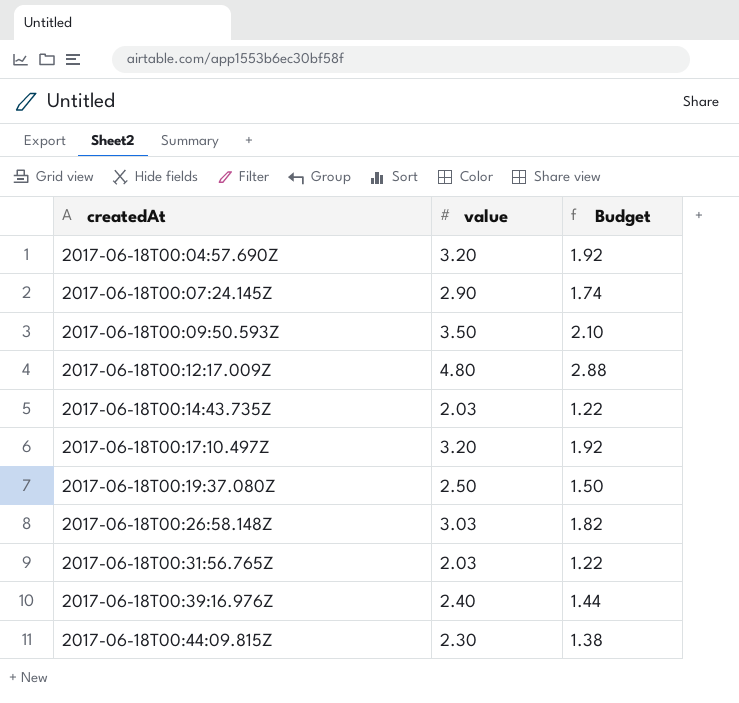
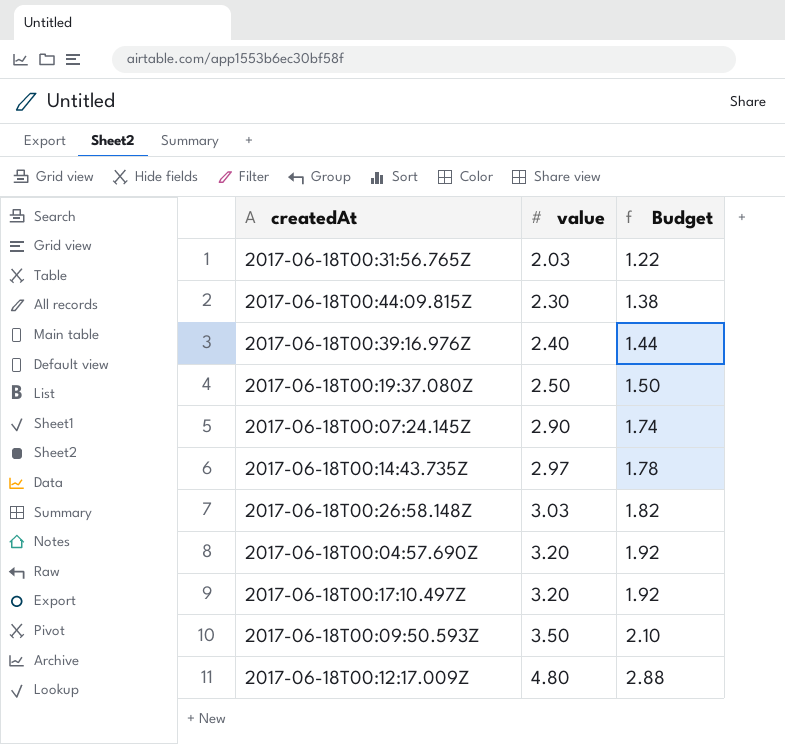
row order: createdAt ascending -> value ascending
2017-06-18T00:14:43.735Z | value: 2.03 -> 2.97
2017-06-18T00:14:43.735Z | Budget: 1.22 -> 1.78

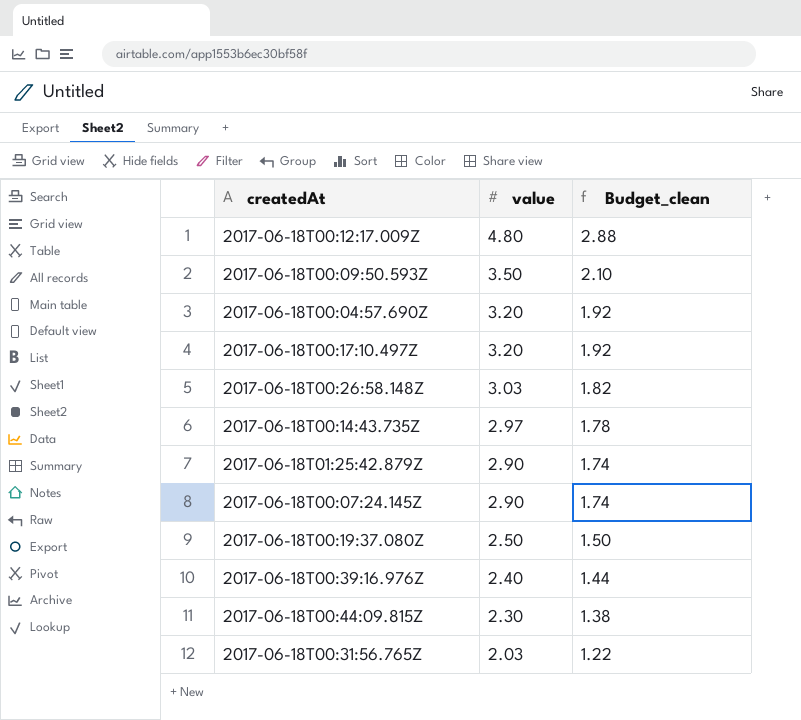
row order: value ascending -> value descending
column name: Budget -> Budget_clean
row 2017-06-18T01:25:42.879Z: none -> 2.90 | 1.74

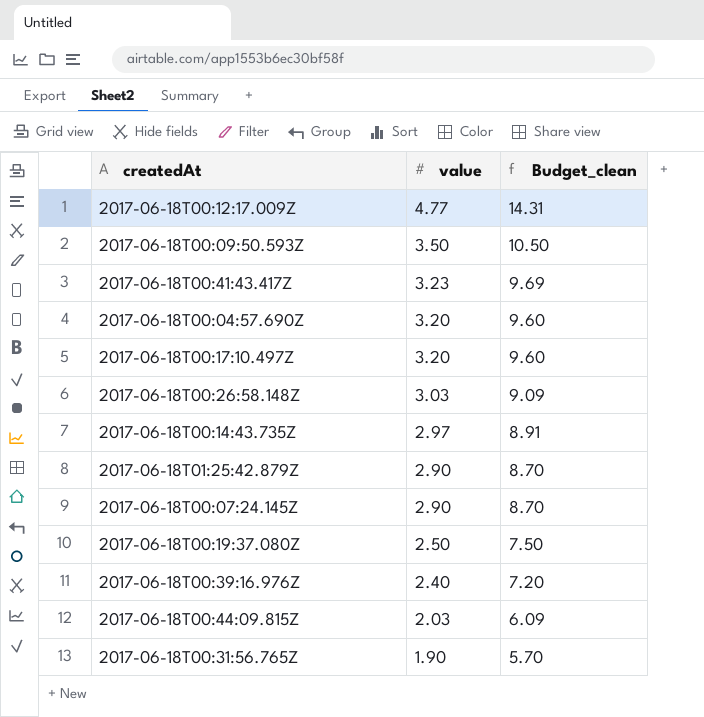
column Budget_clean | formula: [value] * 0.6 -> [value] * 3
2017-06-18T00:12:17.009Z | value: 4.80 -> 4.77
row 2017-06-18T00:41:43.417Z: none -> 3.23 | 9.69
2017-06-18T00:44:09.815Z | value: 2.30 -> 2.03
2017-06-18T00:31:56.765Z | value: 2.03 -> 1.90

